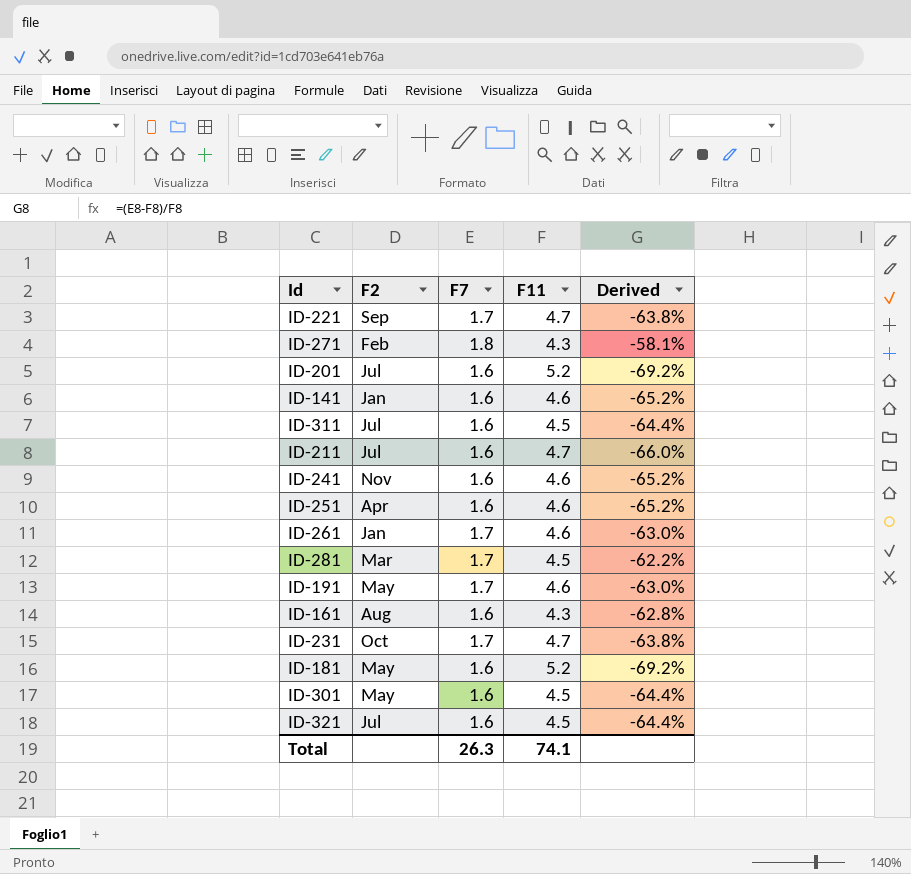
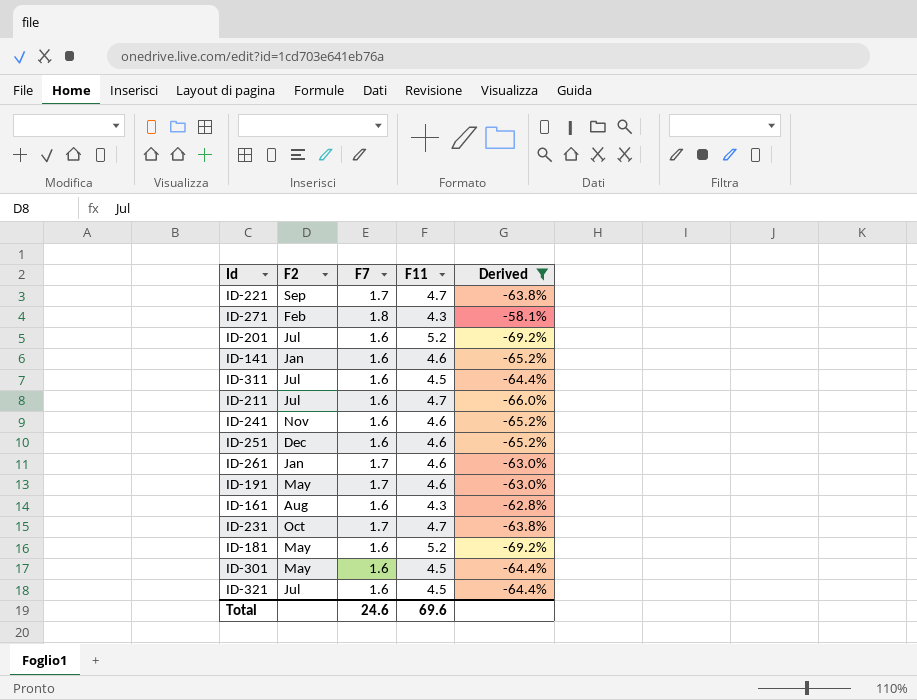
filter: none -> Derived != -62.2%
ID-251 | F2: Apr -> Dec
Total | F7: 26.3 -> 24.6
Total | F11: 74.1 -> 69.6

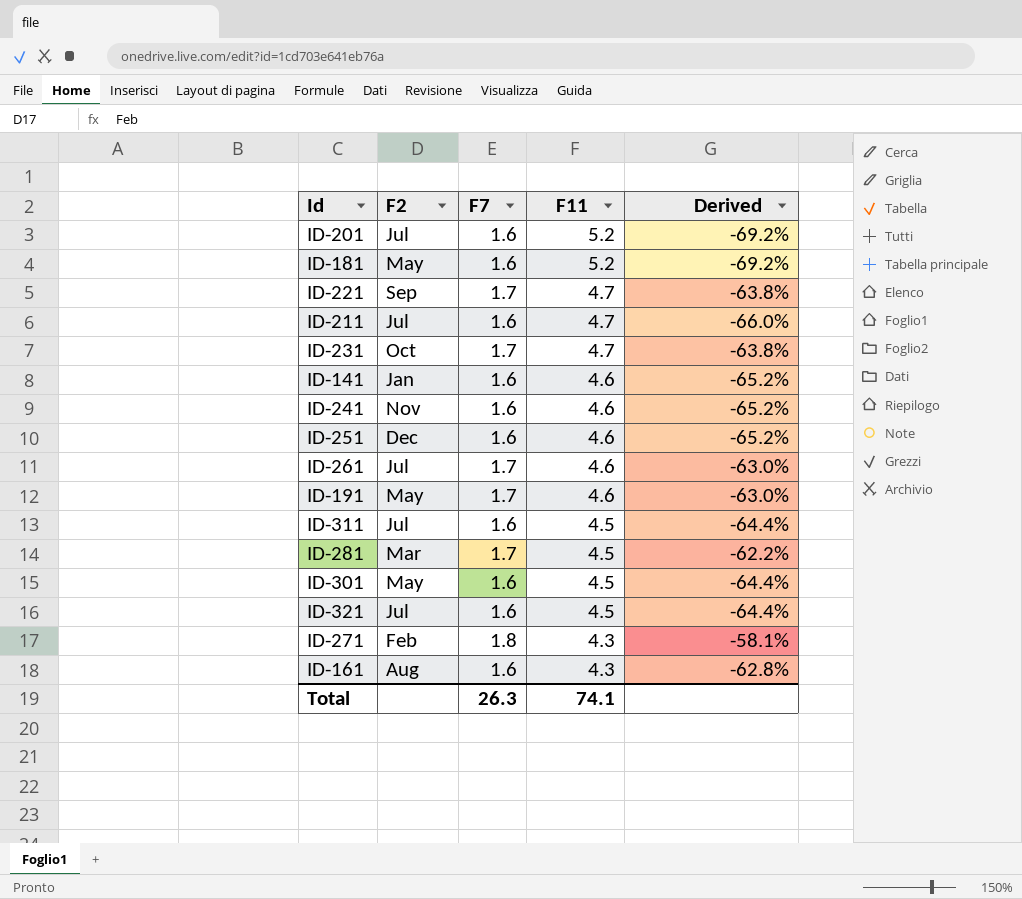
filter: Derived != -62.2% -> none
row order: none -> F11 descending
ID-261 | F2: Jan -> Jul
Total | F7: 24.6 -> 26.3
Total | F11: 69.6 -> 74.1

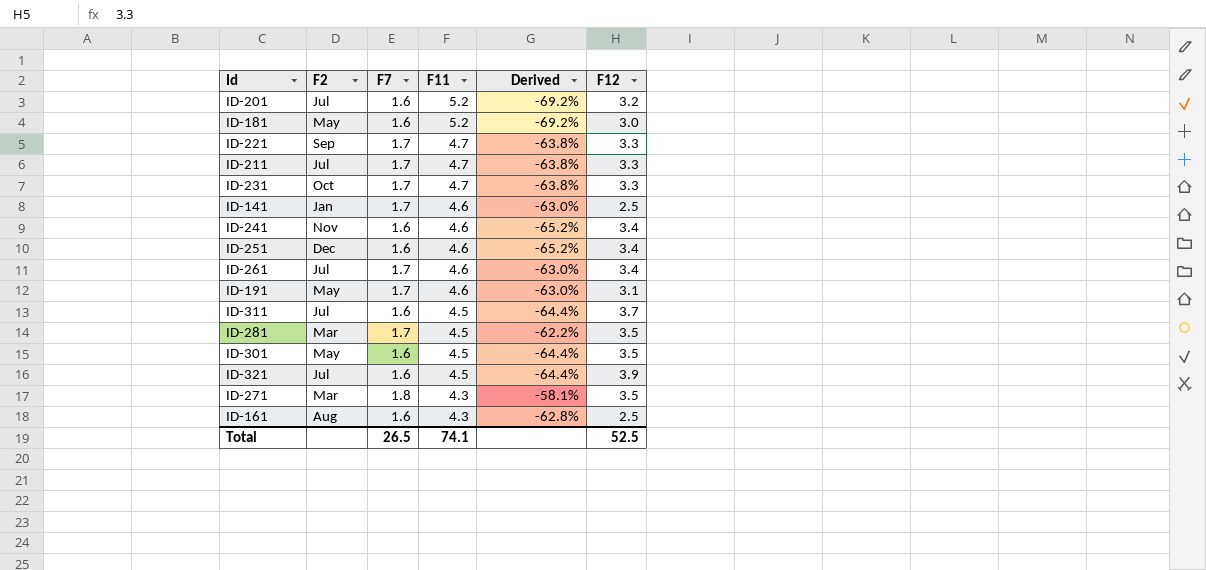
column F12 | position: none -> 6
ID-211 | F7: 1.6 -> 1.7
ID-211 | Derived: -66.0% -> -63.8%
ID-141 | F7: 1.6 -> 1.7
ID-141 | Derived: -65.2% -> -63.0%
ID-271 | F2: Feb -> Mar
Total | F7: 26.3 -> 26.5

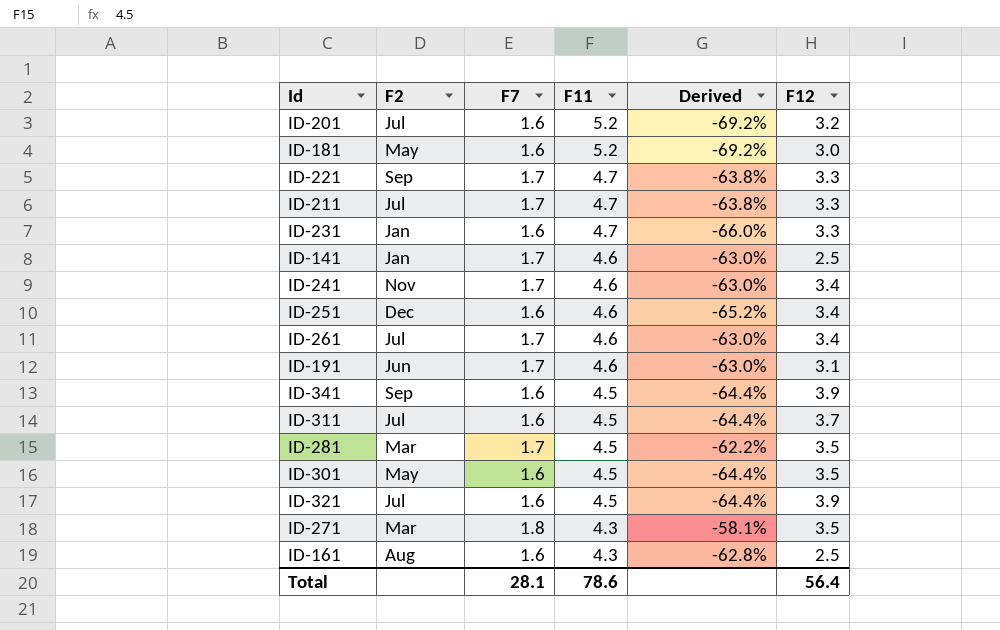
ID-231 | F2: Oct -> Jan
ID-231 | F7: 1.7 -> 1.6
ID-231 | Derived: -63.8% -> -66.0%
ID-241 | F7: 1.6 -> 1.7
ID-241 | Derived: -65.2% -> -63.0%
ID-191 | F2: May -> Jun
row ID-341: none -> Sep | 1.6 | 4.5 | -64.4% | 3.9
Total | F7: 26.5 -> 28.1
Total | F11: 74.1 -> 78.6
Total | F12: 52.5 -> 56.4

